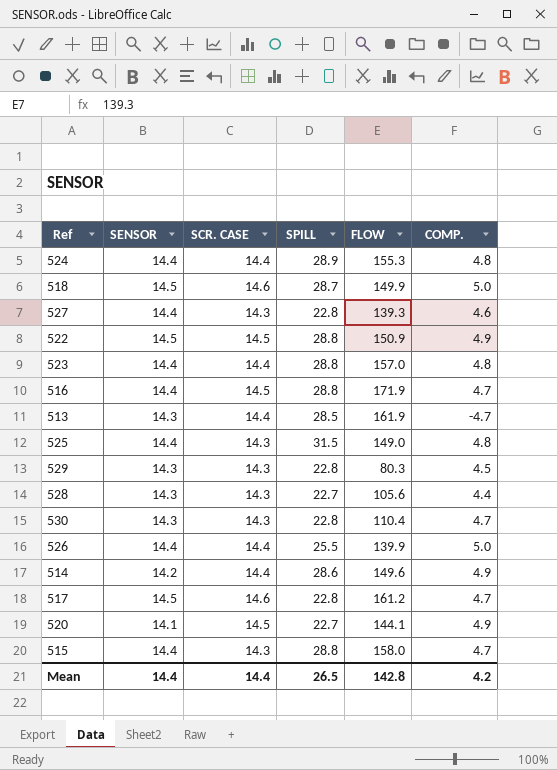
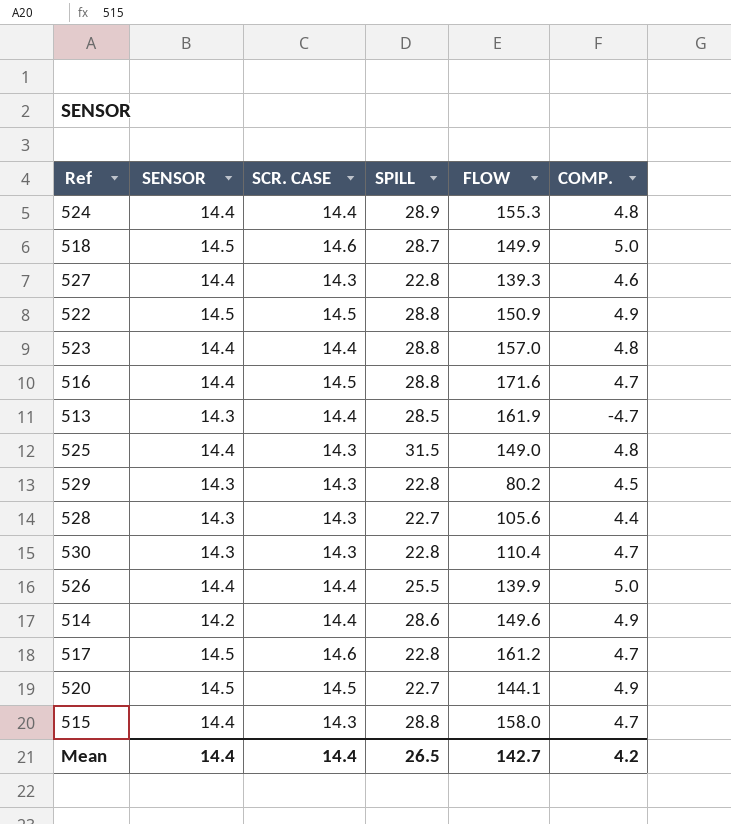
516 | FLOW: 171.9 -> 171.6
529 | FLOW: 80.3 -> 80.2
520 | SENSOR: 14.1 -> 14.5
Mean | FLOW: 142.8 -> 142.7

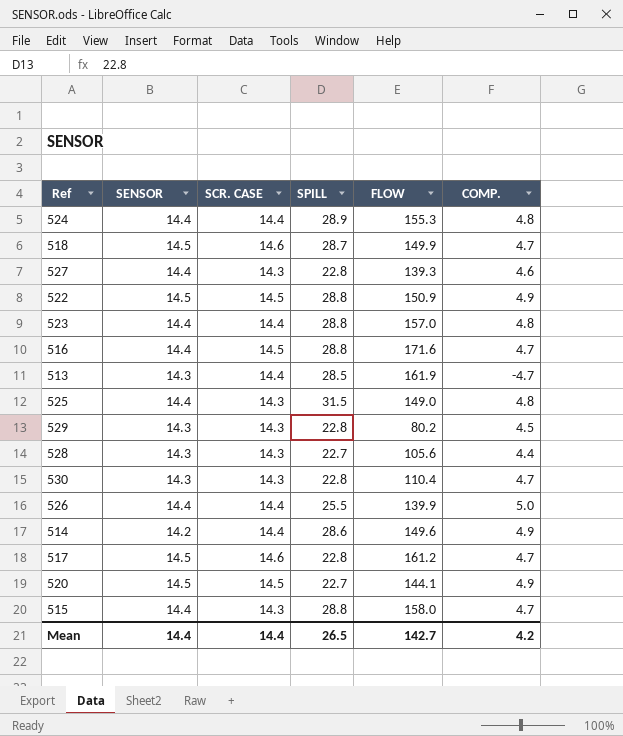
518 | COMP.: 5.0 -> 4.7

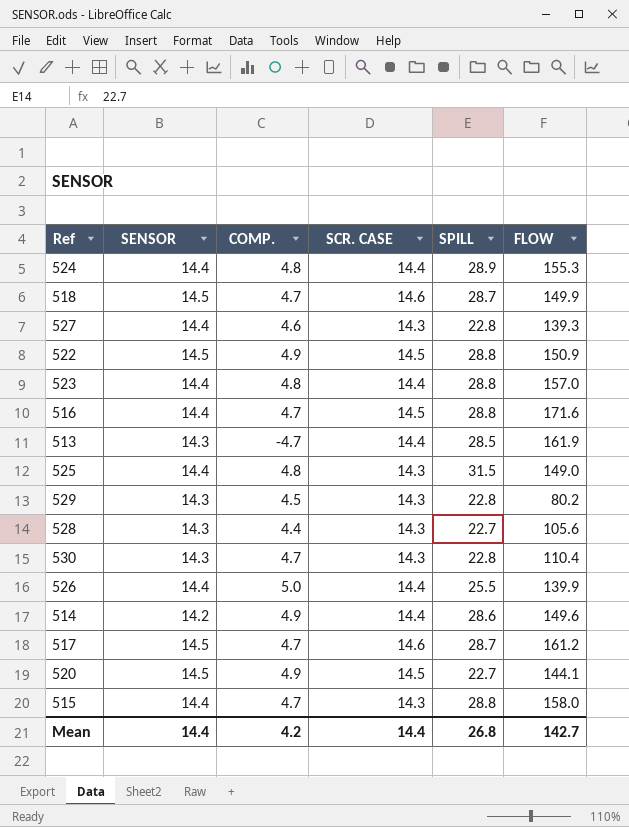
column COMP. | position: 6 -> 3
517 | SPILL: 22.8 -> 28.7
Mean | SPILL: 26.5 -> 26.8

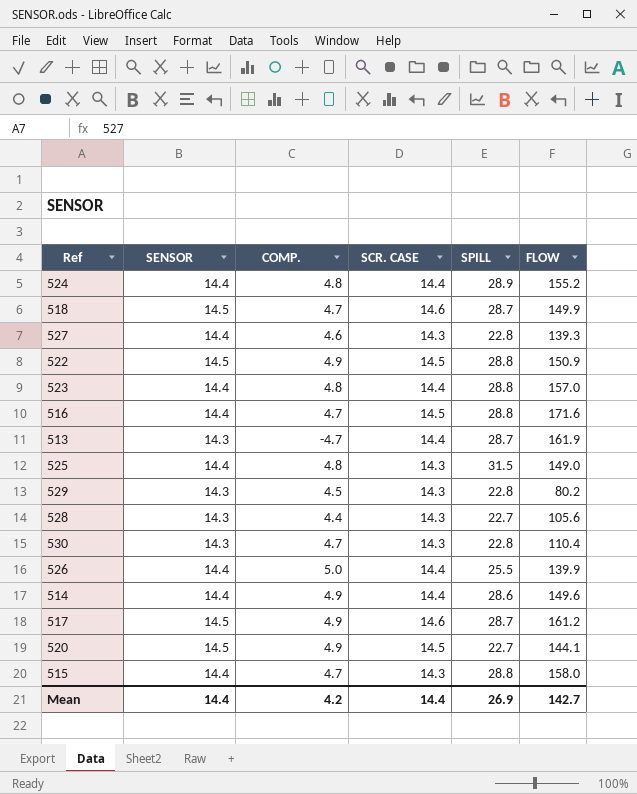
524 | FLOW: 155.3 -> 155.2
513 | SPILL: 28.5 -> 28.7
514 | SENSOR: 14.2 -> 14.4
517 | COMP.: 4.7 -> 4.9
Mean | SPILL: 26.8 -> 26.9

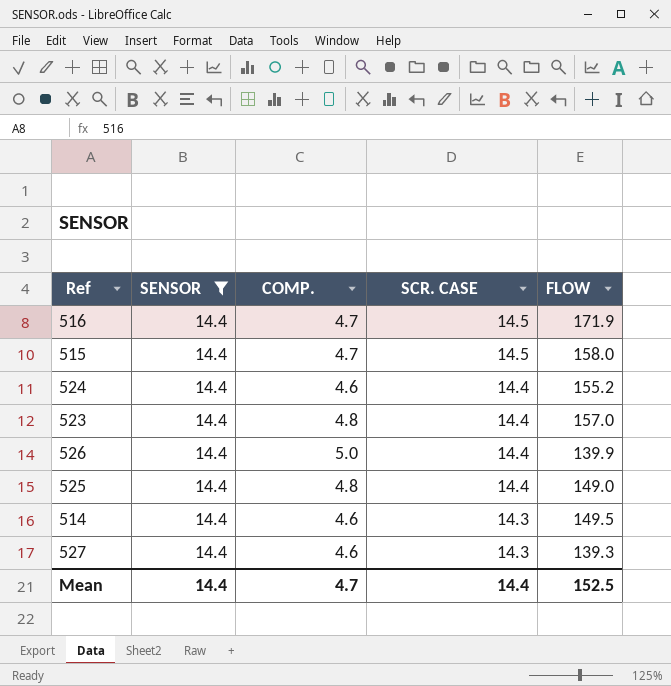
filter: none -> SENSOR = 14.4
row order: none -> SCR. CASE descending
column SPILL | position: 5 -> none
516 | FLOW: 171.6 -> 171.9
515 | SCR. CASE: 14.3 -> 14.5
524 | COMP.: 4.8 -> 4.6
525 | SCR. CASE: 14.3 -> 14.4
514 | COMP.: 4.9 -> 4.6
514 | SCR. CASE: 14.4 -> 14.3
514 | FLOW: 149.6 -> 149.5
Mean | COMP.: 4.2 -> 4.7
Mean | FLOW: 142.7 -> 152.5

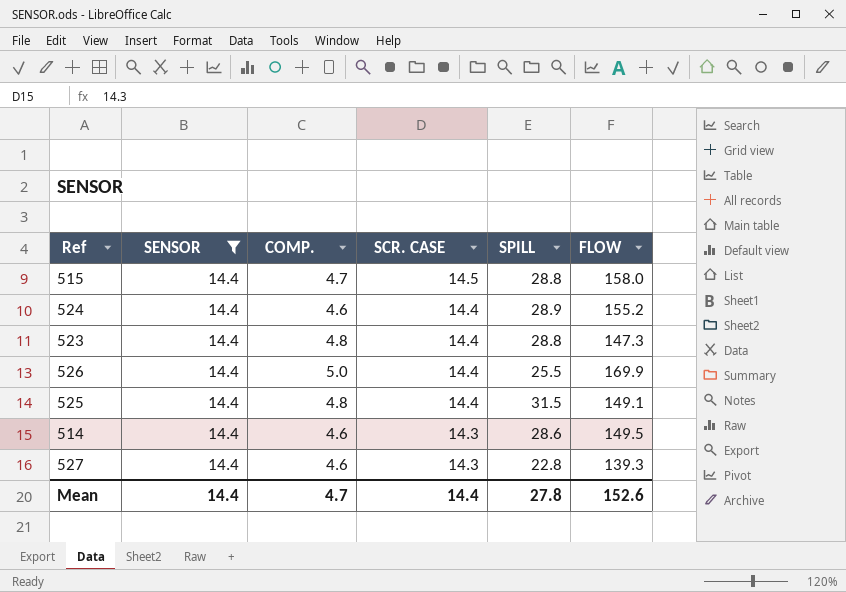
column SPILL | position: none -> 5
row 516: 14.4 | 4.7 | 14.5 | 171.9 -> none
523 | FLOW: 157.0 -> 147.3
526 | FLOW: 139.9 -> 169.9
525 | FLOW: 149.0 -> 149.1
Mean | FLOW: 152.5 -> 152.6

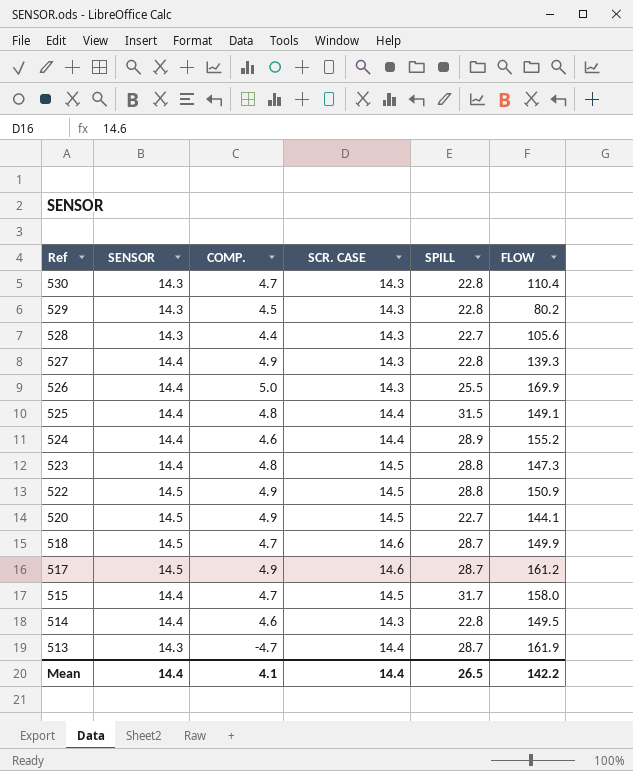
filter: SENSOR = 14.4 -> none
row order: SCR. CASE descending -> Ref descending
527 | COMP.: 4.6 -> 4.9
526 | SCR. CASE: 14.4 -> 14.3
523 | SCR. CASE: 14.4 -> 14.5
515 | SPILL: 28.8 -> 31.7
514 | SPILL: 28.6 -> 22.8
Mean | COMP.: 4.7 -> 4.1
Mean | SPILL: 27.8 -> 26.5
Mean | FLOW: 152.6 -> 142.2

